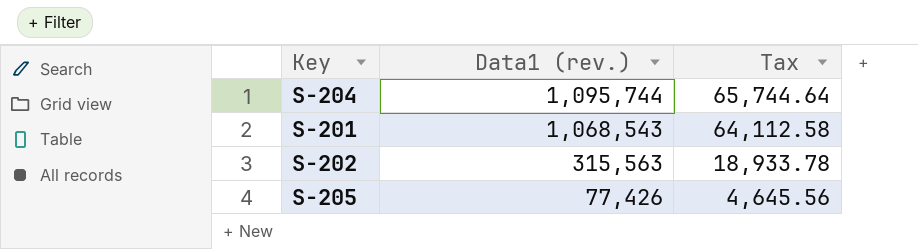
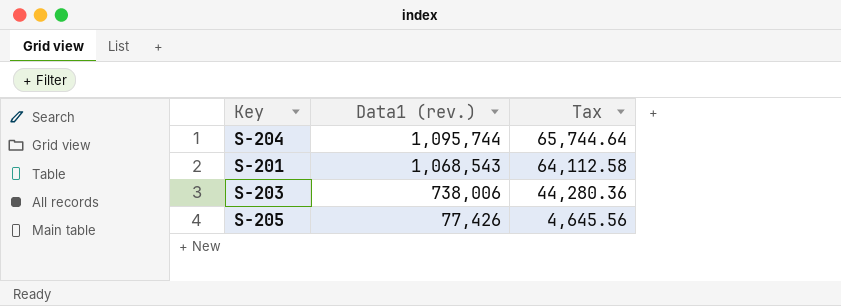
row S-202: 315,563 | 18,933.78 -> none
row S-203: none -> 738,006 | 44,280.36

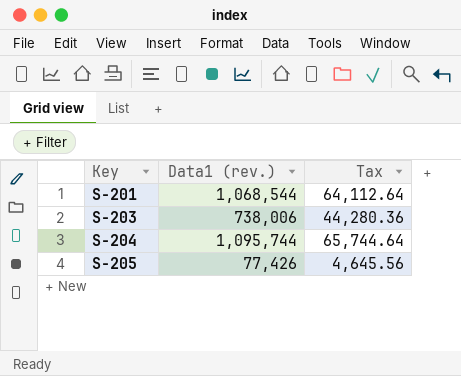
row order: Data1 (rev.) descending -> Key ascending
S-201 | Data1 (rev.): 1,068,543 -> 1,068,544
S-201 | Tax: 64,112.58 -> 64,112.64

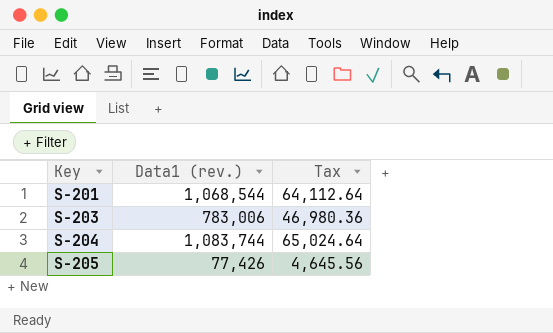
S-203 | Data1 (rev.): 738,006 -> 783,006
S-203 | Tax: 44,280.36 -> 46,980.36
S-204 | Data1 (rev.): 1,095,744 -> 1,083,744
S-204 | Tax: 65,744.64 -> 65,024.64

